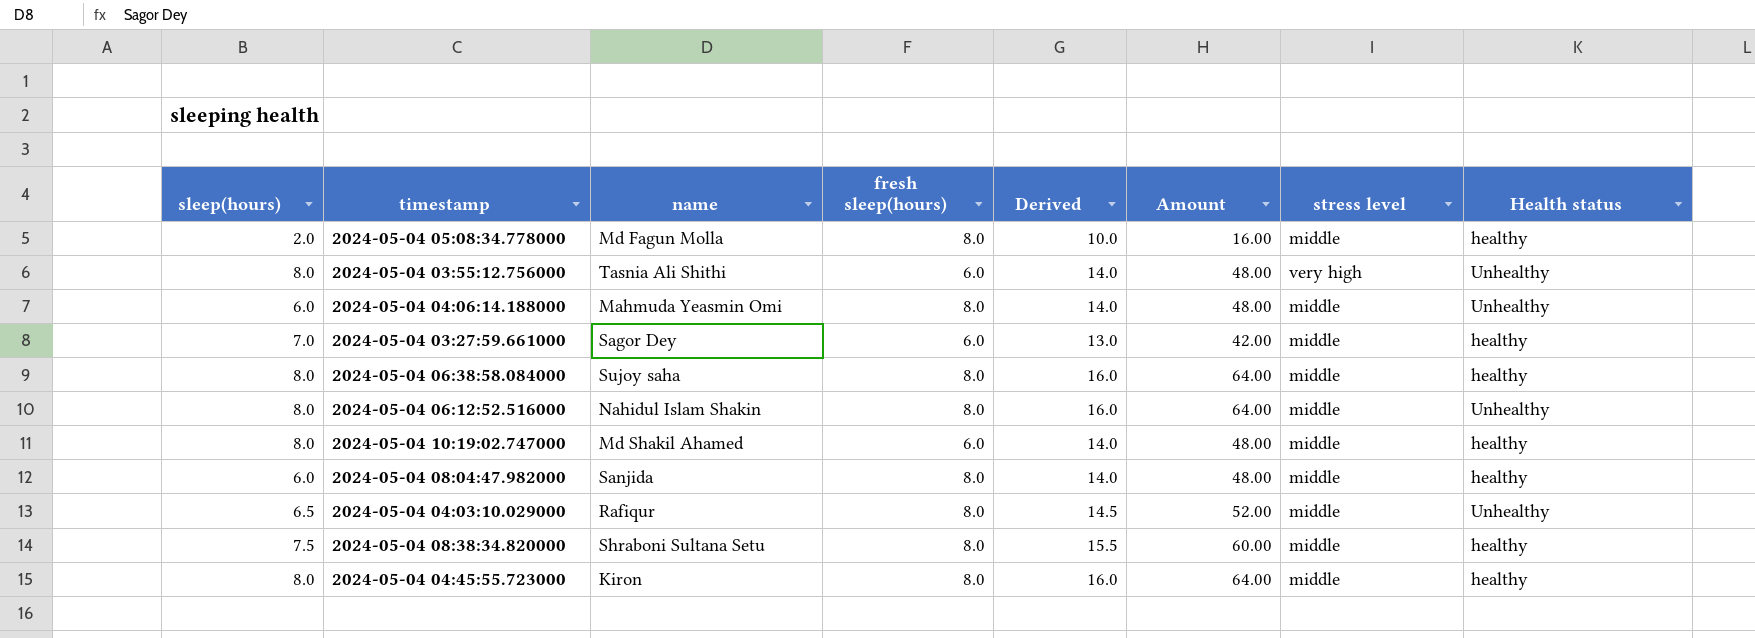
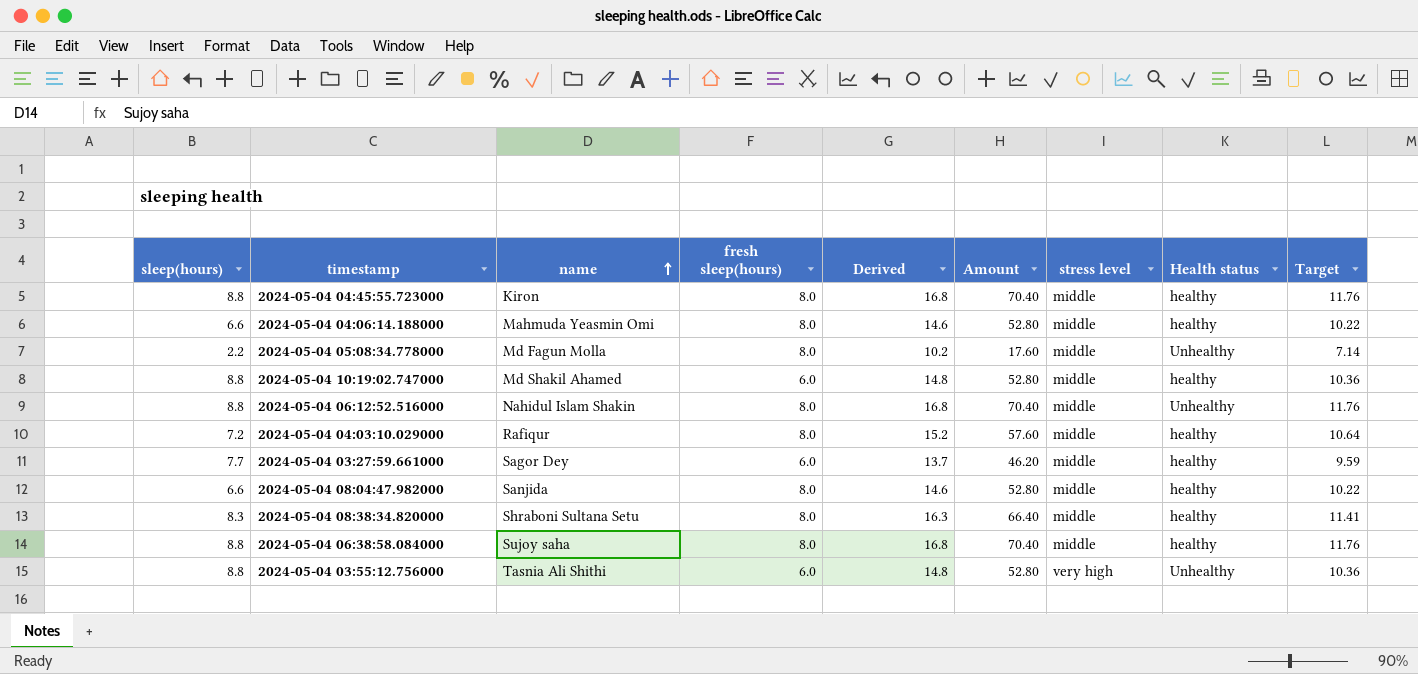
row order: none -> name ascending
column Target | formula: none -> [Derived] * 0.7
2024-05-04 04:45:55.723000 | sleep(hours): 8.0 -> 8.8
2024-05-04 04:45:55.723000 | Derived: 16.0 -> 16.8
2024-05-04 04:45:55.723000 | Amount: 64.00 -> 70.40
2024-05-04 04:06:14.188000 | sleep(hours): 6.0 -> 6.6
2024-05-04 04:06:14.188000 | Derived: 14.0 -> 14.6
2024-05-04 04:06:14.188000 | Amount: 48.00 -> 52.80
2024-05-04 04:06:14.188000 | Health status: Unhealthy -> healthy
2024-05-04 05:08:34.778000 | sleep(hours): 2.0 -> 2.2
2024-05-04 05:08:34.778000 | Derived: 10.0 -> 10.2
2024-05-04 05:08:34.778000 | Amount: 16.00 -> 17.60
2024-05-04 05:08:34.778000 | Health status: healthy -> Unhealthy
2024-05-04 10:19:02.747000 | sleep(hours): 8.0 -> 8.8
2024-05-04 10:19:02.747000 | Derived: 14.0 -> 14.8
2024-05-04 10:19:02.747000 | Amount: 48.00 -> 52.80
2024-05-04 06:12:52.516000 | sleep(hours): 8.0 -> 8.8
2024-05-04 06:12:52.516000 | Derived: 16.0 -> 16.8
2024-05-04 06:12:52.516000 | Amount: 64.00 -> 70.40
2024-05-04 04:03:10.029000 | sleep(hours): 6.5 -> 7.2
2024-05-04 04:03:10.029000 | Derived: 14.5 -> 15.2
2024-05-04 04:03:10.029000 | Amount: 52.00 -> 57.60
2024-05-04 04:03:10.029000 | Health status: Unhealthy -> healthy
2024-05-04 03:27:59.661000 | sleep(hours): 7.0 -> 7.7
2024-05-04 03:27:59.661000 | Derived: 13.0 -> 13.7
2024-05-04 03:27:59.661000 | Amount: 42.00 -> 46.20
2024-05-04 08:04:47.982000 | sleep(hours): 6.0 -> 6.6
2024-05-04 08:04:47.982000 | Derived: 14.0 -> 14.6
2024-05-04 08:04:47.982000 | Amount: 48.00 -> 52.80
2024-05-04 08:38:34.820000 | sleep(hours): 7.5 -> 8.3
2024-05-04 08:38:34.820000 | Derived: 15.5 -> 16.3
2024-05-04 08:38:34.820000 | Amount: 60.00 -> 66.40
2024-05-04 06:38:58.084000 | sleep(hours): 8.0 -> 8.8
2024-05-04 06:38:58.084000 | Derived: 16.0 -> 16.8
2024-05-04 06:38:58.084000 | Amount: 64.00 -> 70.40
2024-05-04 03:55:12.756000 | sleep(hours): 8.0 -> 8.8
2024-05-04 03:55:12.756000 | Derived: 14.0 -> 14.8
2024-05-04 03:55:12.756000 | Amount: 48.00 -> 52.80

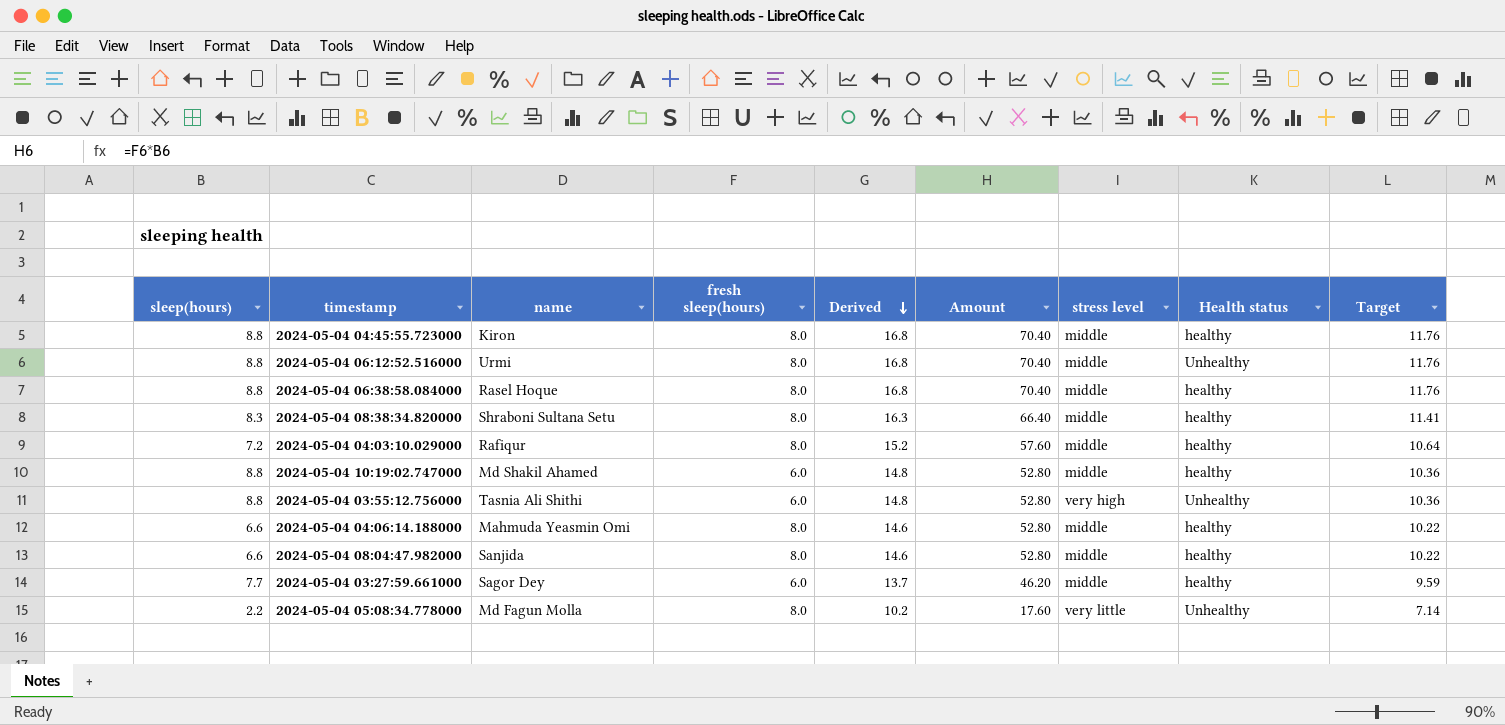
row order: name ascending -> Derived descending
2024-05-04 06:12:52.516000 | name: Nahidul Islam Shakin -> Urmi
2024-05-04 06:38:58.084000 | name: Sujoy saha -> Rasel Hoque
2024-05-04 05:08:34.778000 | stress level: middle -> very little

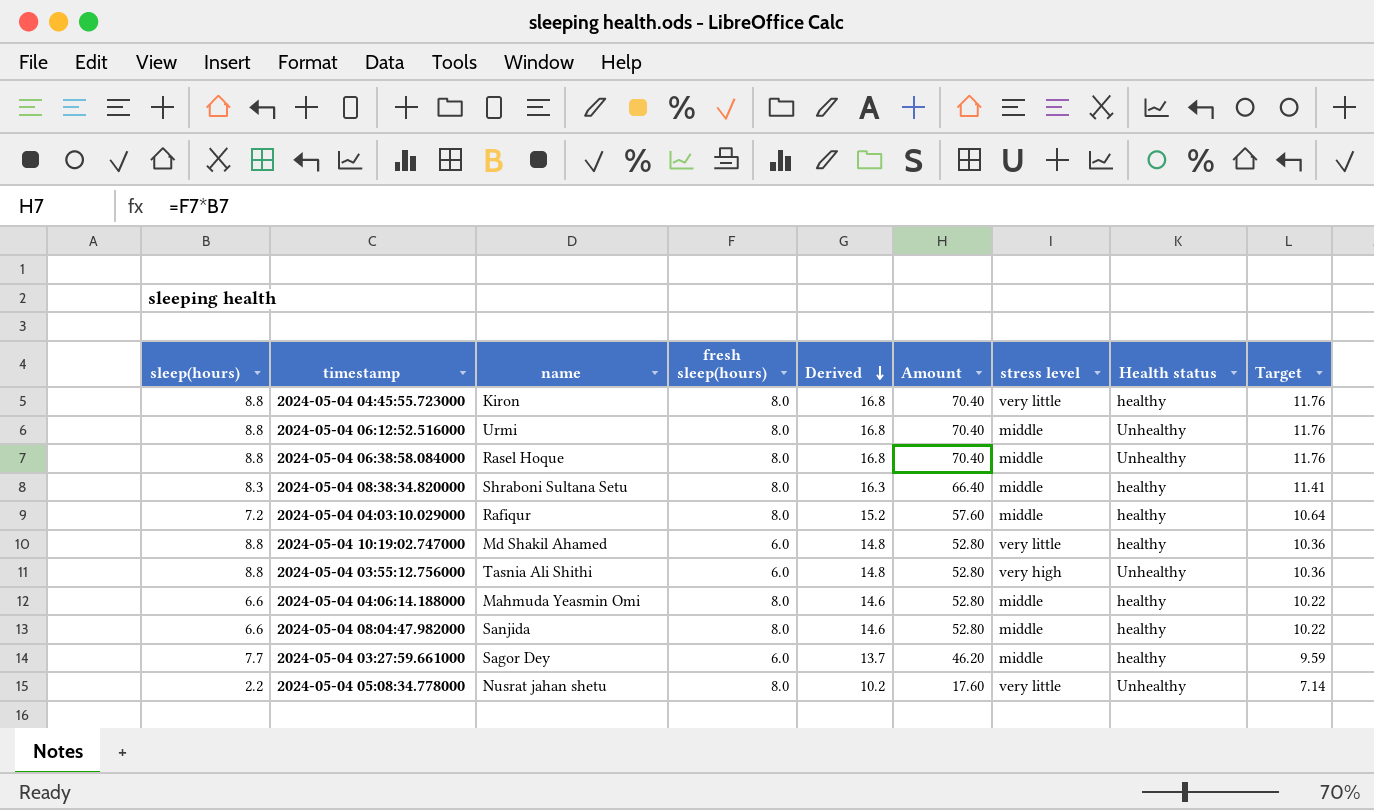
2024-05-04 04:45:55.723000 | stress level: middle -> very little
2024-05-04 06:38:58.084000 | Health status: healthy -> Unhealthy
2024-05-04 10:19:02.747000 | stress level: middle -> very little
2024-05-04 05:08:34.778000 | name: Md Fagun Molla -> Nusrat jahan shetu

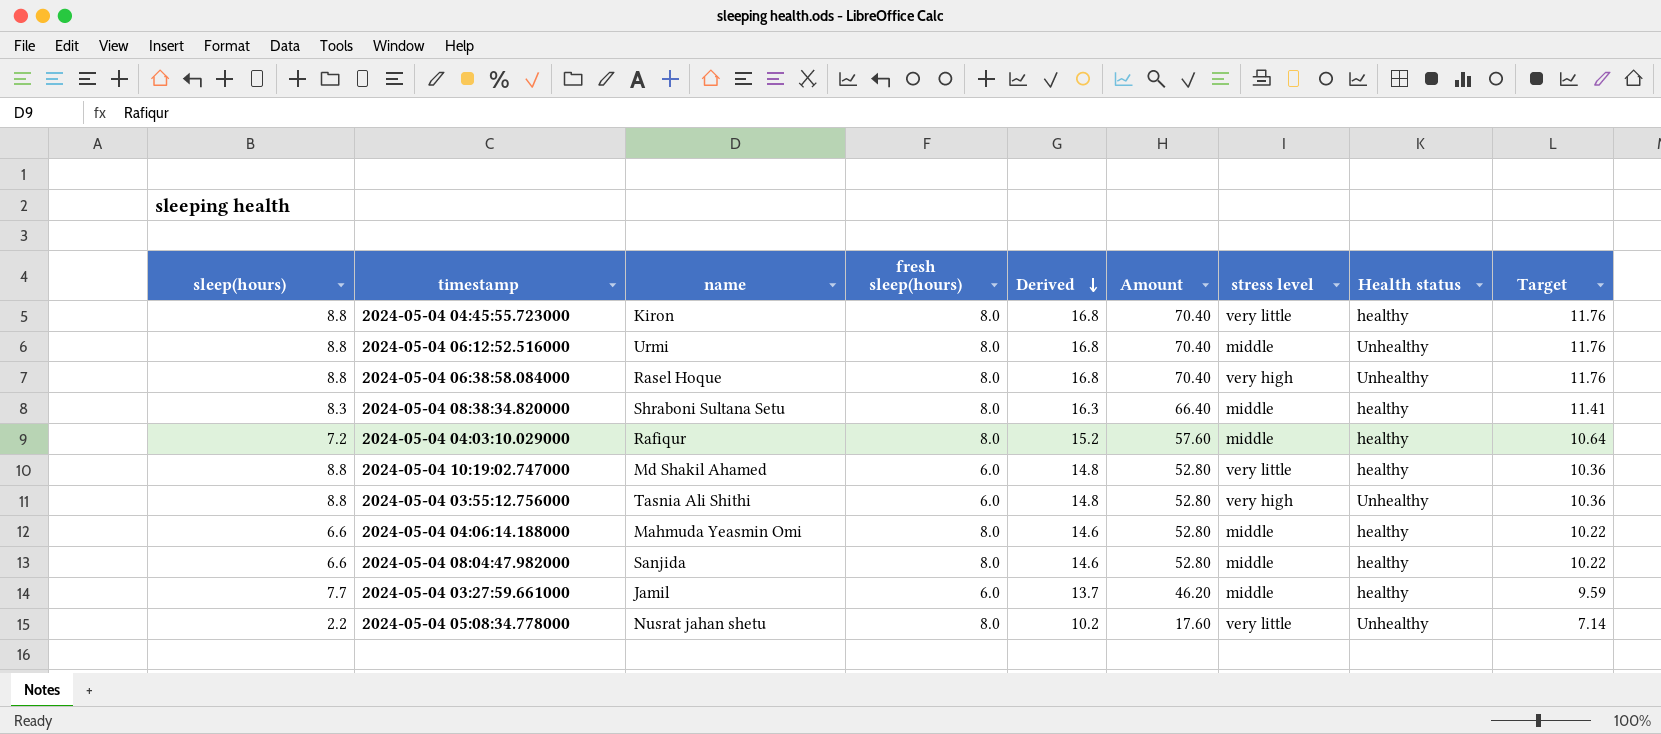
2024-05-04 06:38:58.084000 | stress level: middle -> very high
2024-05-04 03:27:59.661000 | name: Sagor Dey -> Jamil

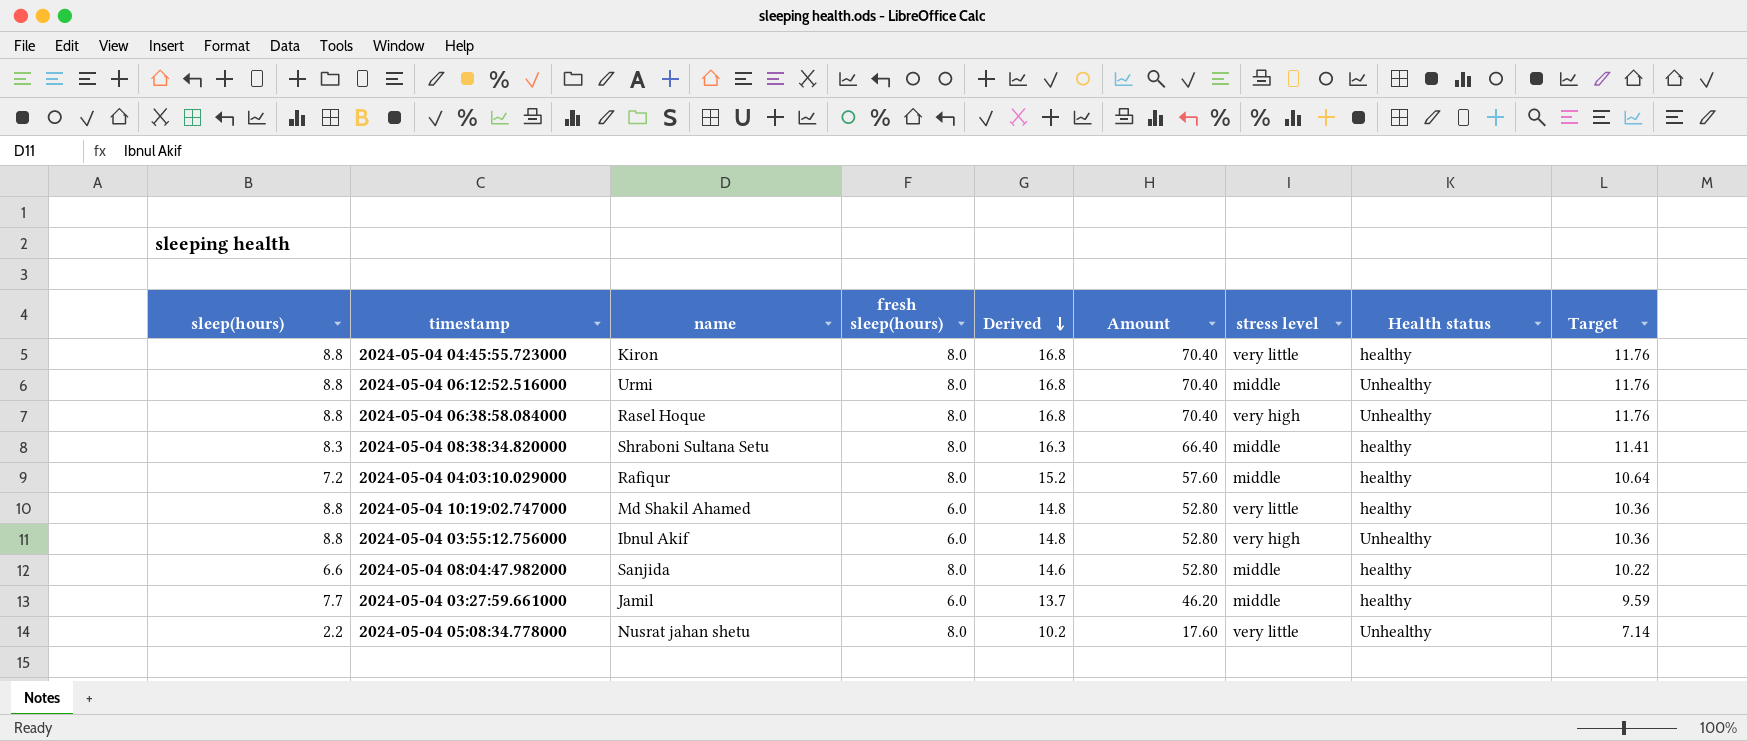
row 2024-05-04 04:06:14.188000: 6.6 | Mahmuda Yeasmin Omi | 8.0 | 14.6 | 52.80 | middle | healthy | 10.22 -> none
2024-05-04 03:55:12.756000 | name: Tasnia Ali Shithi -> Ibnul Akif

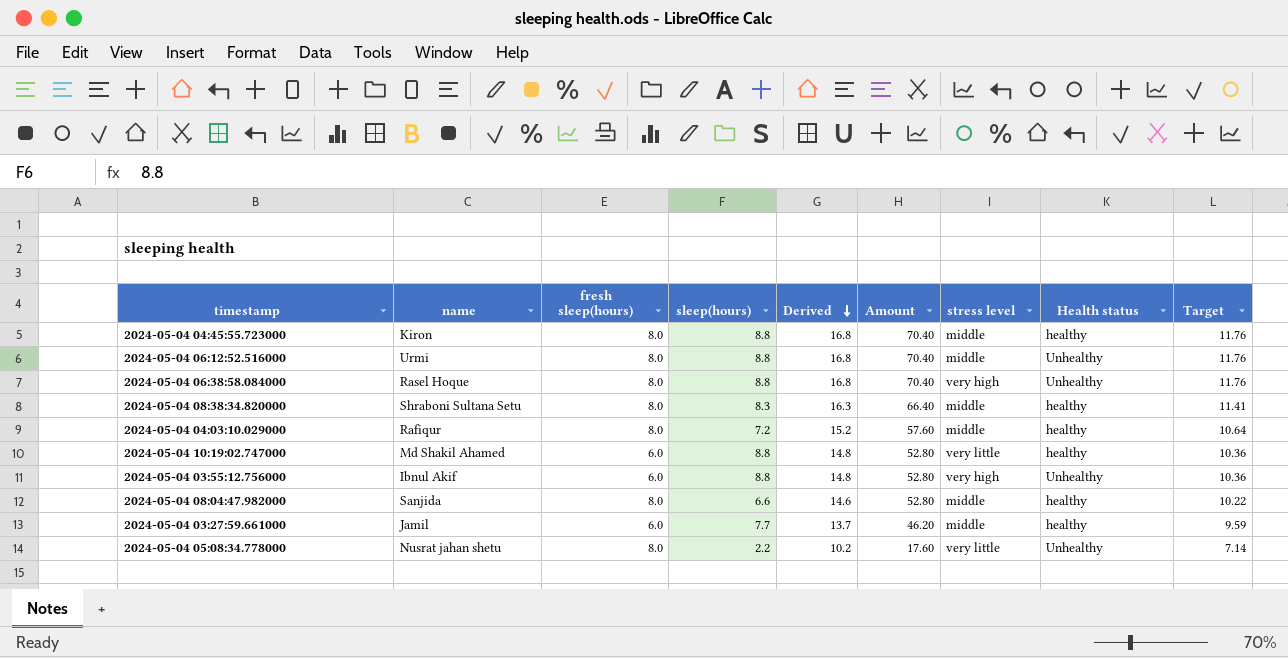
column sleep(hours) | position: 1 -> 4
2024-05-04 04:45:55.723000 | stress level: very little -> middle

